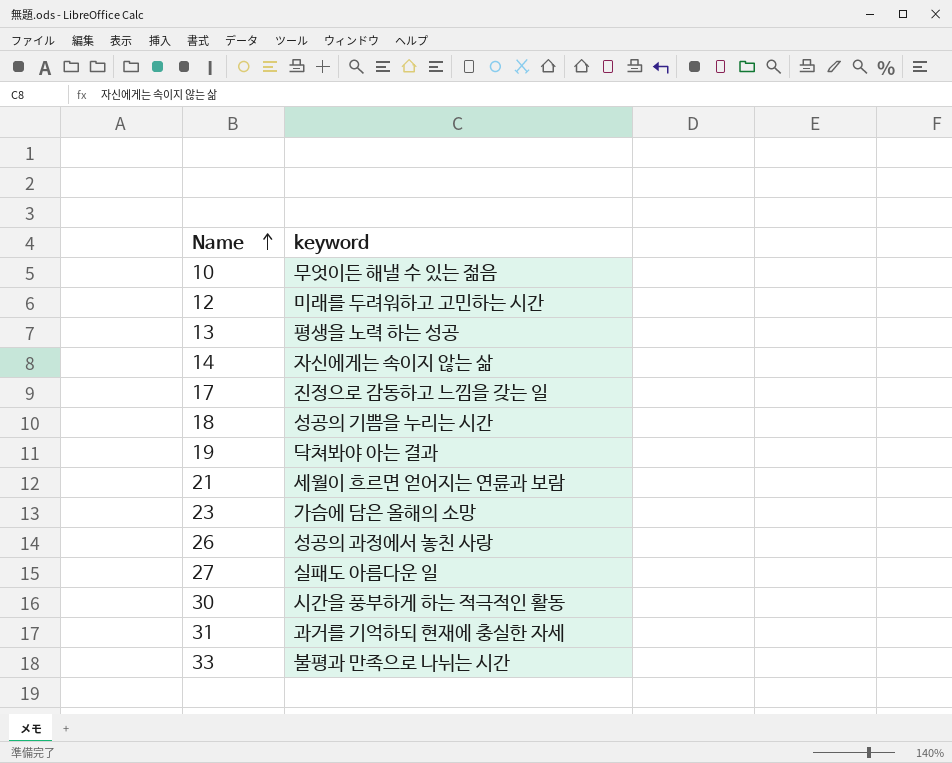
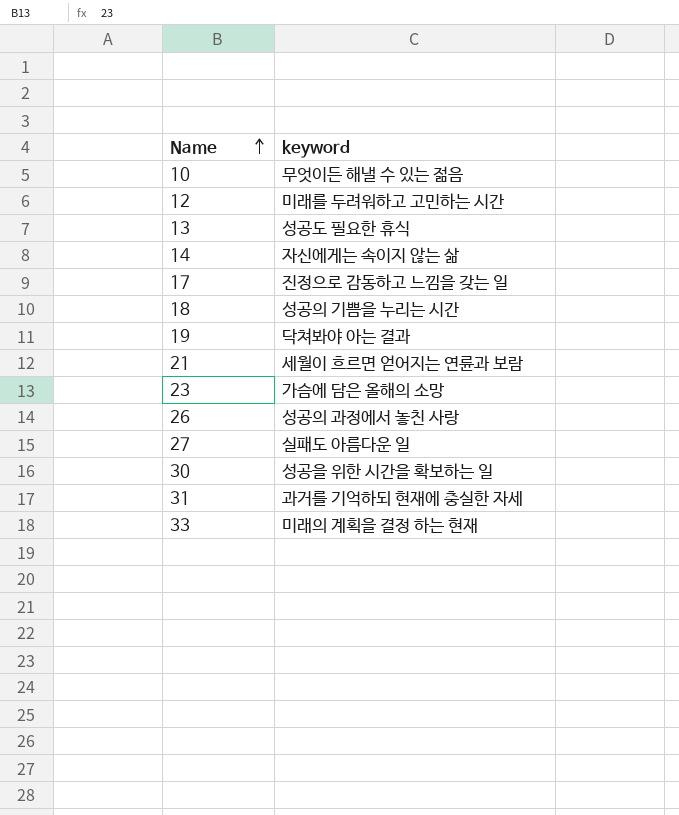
13 | keyword: 평생을 노력 하는 성공 -> 성공도 필요한 휴식
30 | keyword: 시간을 풍부하게 하는 적극적인 활동 -> 성공을 위한 시간을 확보하는 일
33 | keyword: 불평과 만족으로 나뉘는 시간 -> 미래의 계획을 결정 하는 현재

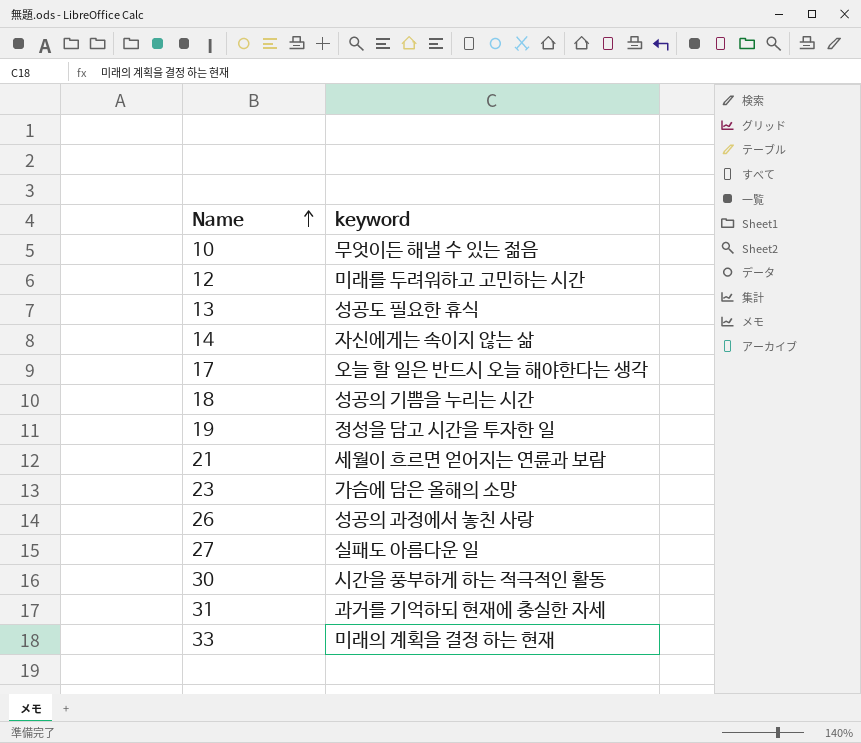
17 | keyword: 진정으로 감동하고 느낌을 갖는 일 -> 오늘 할 일은 반드시 오늘 해야한다는 생각
19 | keyword: 닥쳐봐야 아는 결과 -> 정성을 담고 시간을 투자한 일
30 | keyword: 성공을 위한 시간을 확보하는 일 -> 시간을 풍부하게 하는 적극적인 활동

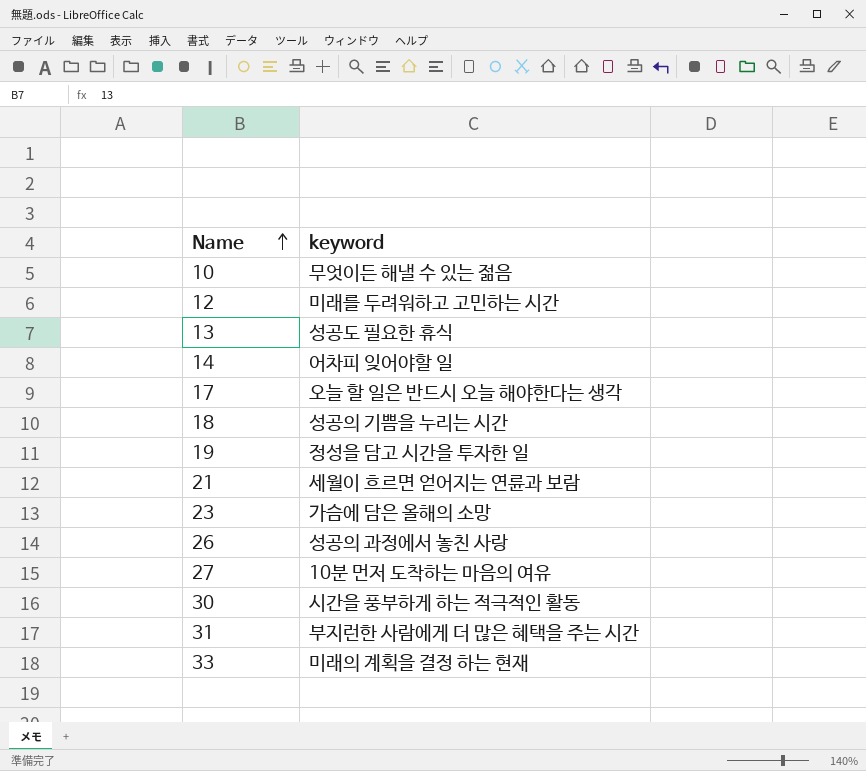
14 | keyword: 자신에게는 속이지 않는 삶 -> 어차피 잊어야할 일
27 | keyword: 실패도 아름다운 일 -> 10분 먼저 도착하는 마음의 여유
31 | keyword: 과거를 기억하되 현재에 충실한 자세 -> 부지런한 사람에게 더 많은 혜택을 주는 시간

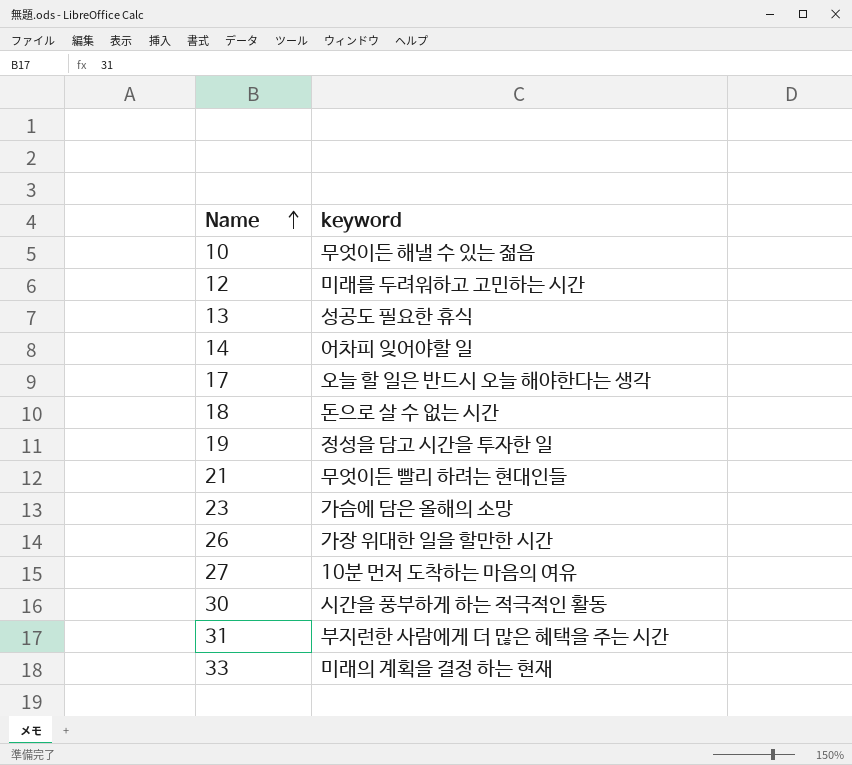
18 | keyword: 성공의 기쁨을 누리는 시간 -> 돈으로 살 수 없는 시간
21 | keyword: 세월이 흐르면 얻어지는 연륜과 보람 -> 무엇이든 빨리 하려는 현대인들
26 | keyword: 성공의 과정에서 놓친 사랑 -> 가장 위대한 일을 할만한 시간

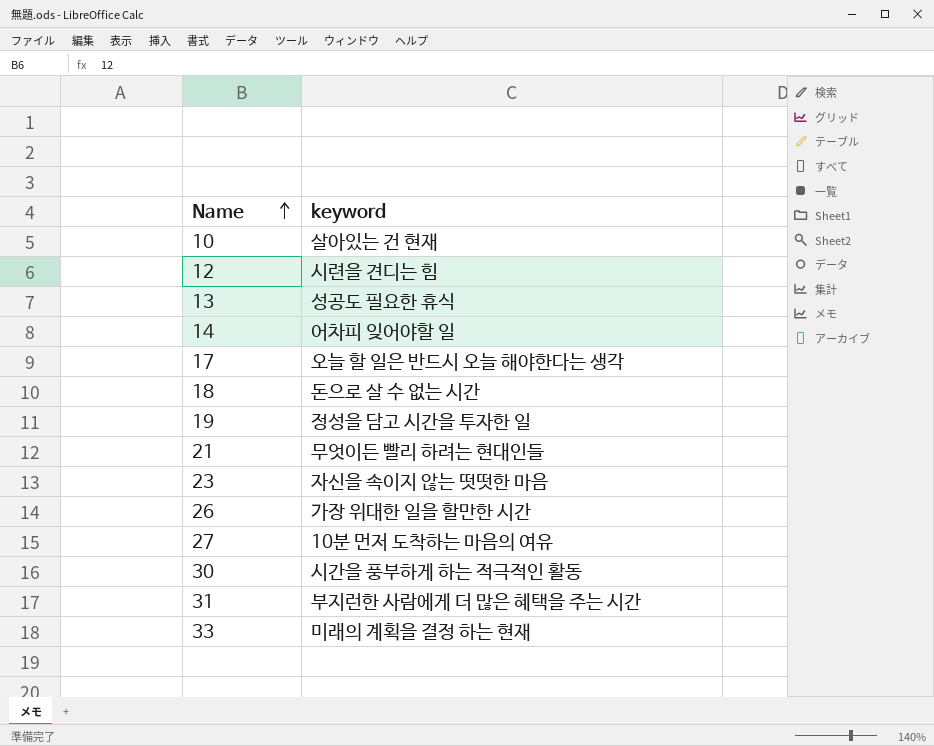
10 | keyword: 무엇이든 해낼 수 있는 젊음 -> 살아있는 건 현재
12 | keyword: 미래를 두려워하고 고민하는 시간 -> 시련을 견디는 힘
23 | keyword: 가슴에 담은 올해의 소망 -> 자신을 속이지 않는 떳떳한 마음

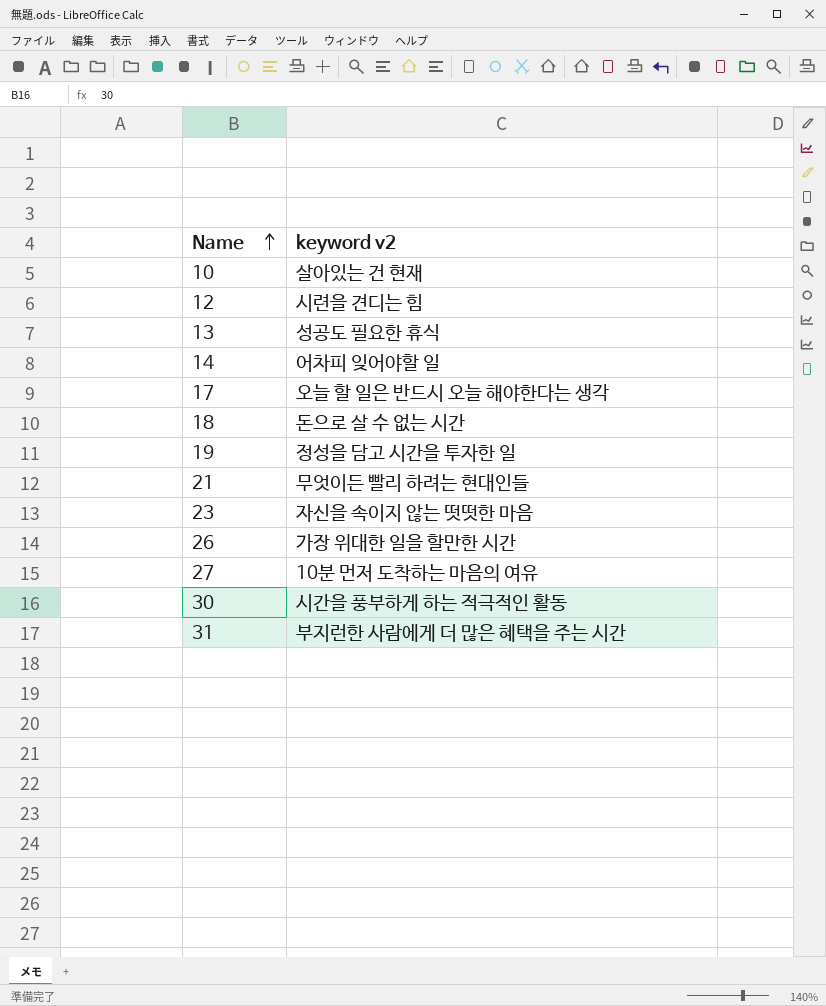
column name: keyword -> keyword v2
row 33: 미래의 계획을 결정 하는 현재 -> none

